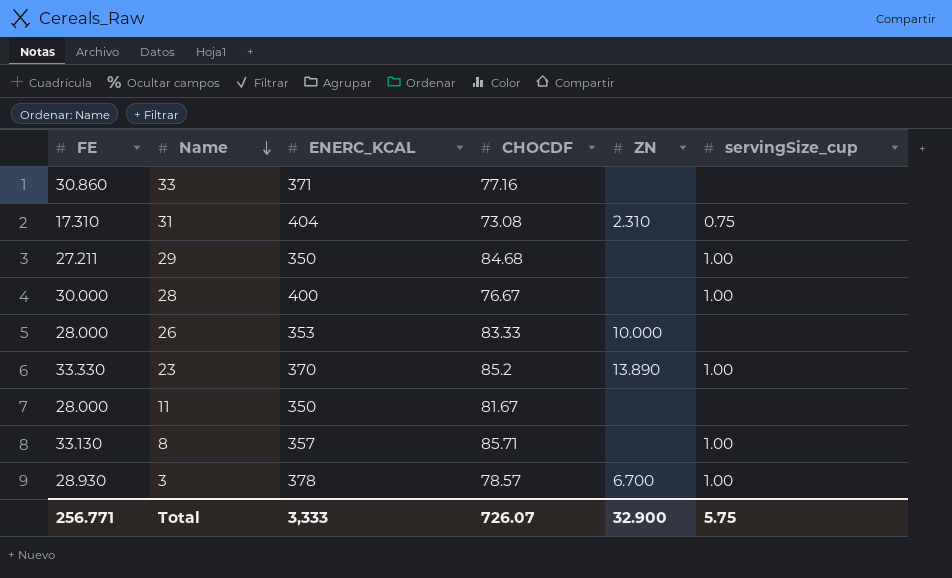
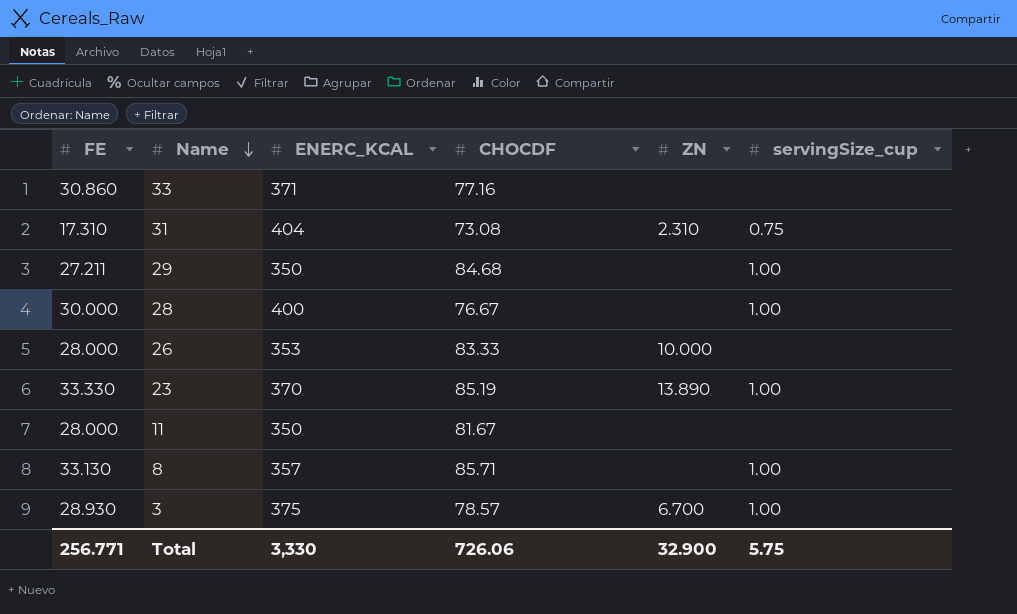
23 | CHOCDF: 85.2 -> 85.19
3 | ENERC_KCAL: 378 -> 375
Total | ENERC_KCAL: 3,333 -> 3,330
Total | CHOCDF: 726.07 -> 726.06

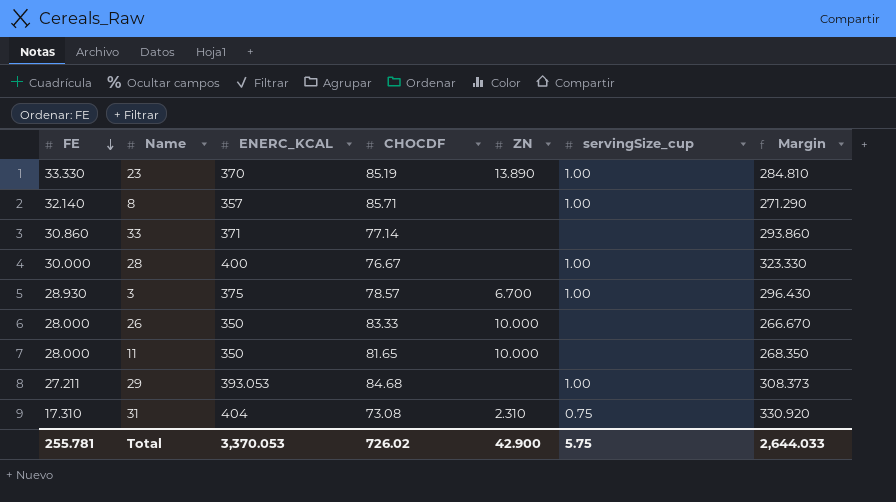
row order: Name descending -> FE descending
column Margin | formula: none -> [ENERC_KCAL] - [CHOCDF]
8 | FE: 33.130 -> 32.140
33 | CHOCDF: 77.16 -> 77.14
26 | ENERC_KCAL: 353 -> 350
11 | CHOCDF: 81.67 -> 81.65
11 | ZN: none -> 10.000
29 | ENERC_KCAL: 350 -> 393.053
Total | FE: 256.771 -> 255.781
Total | ENERC_KCAL: 3,330 -> 3,370.053
Total | CHOCDF: 726.06 -> 726.02
Total | ZN: 32.900 -> 42.900

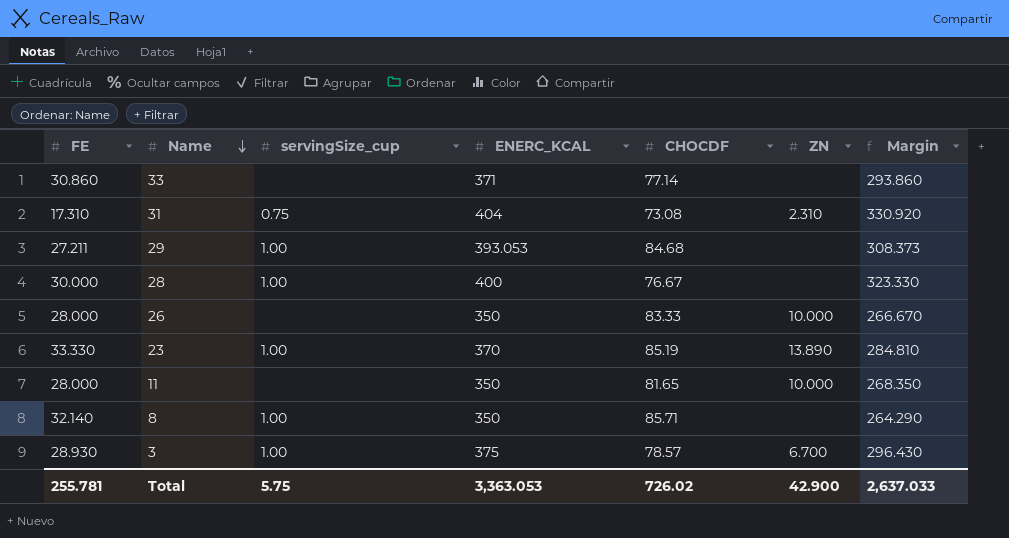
row order: FE descending -> Name descending
column servingSize_cup | position: 6 -> 3
8 | ENERC_KCAL: 357 -> 350
8 | Margin: 271.290 -> 264.290
Total | ENERC_KCAL: 3,370.053 -> 3,363.053
Total | Margin: 2,644.033 -> 2,637.033

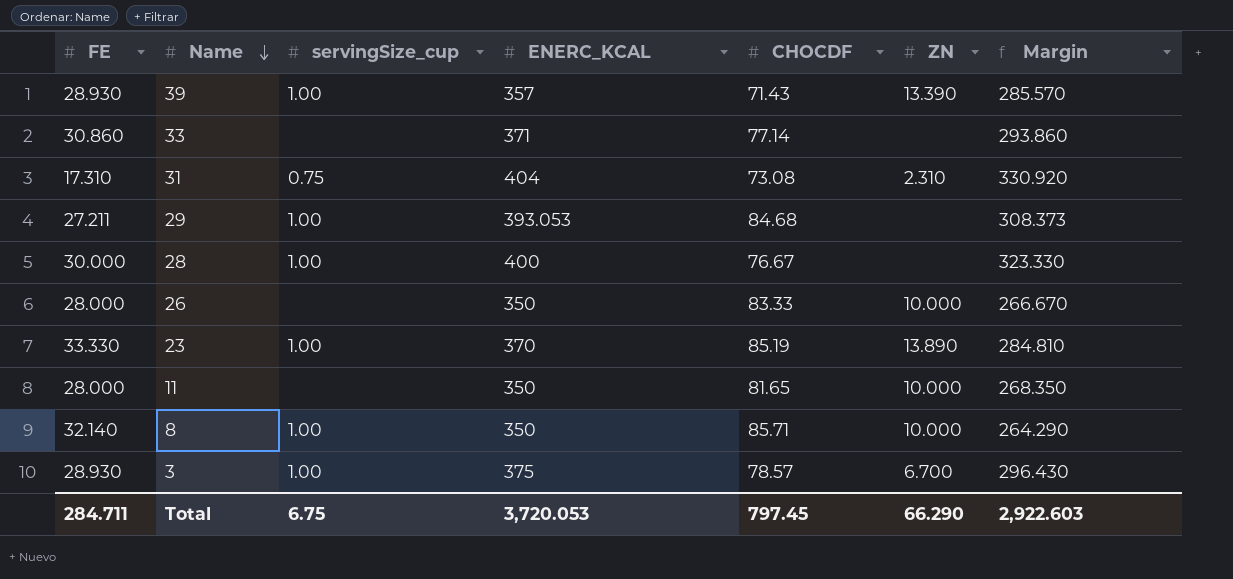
row 39: none -> 28.930 | 1.00 | 357 | 71.43 | 13.390 | 285.570
8 | ZN: none -> 10.000
Total | FE: 255.781 -> 284.711
Total | servingSize_cup: 5.75 -> 6.75
Total | ENERC_KCAL: 3,363.053 -> 3,720.053
Total | CHOCDF: 726.02 -> 797.45
Total | ZN: 42.900 -> 66.290
Total | Margin: 2,637.033 -> 2,922.603

